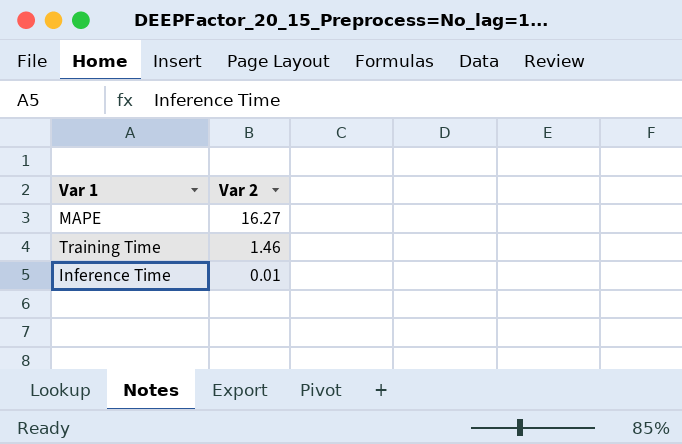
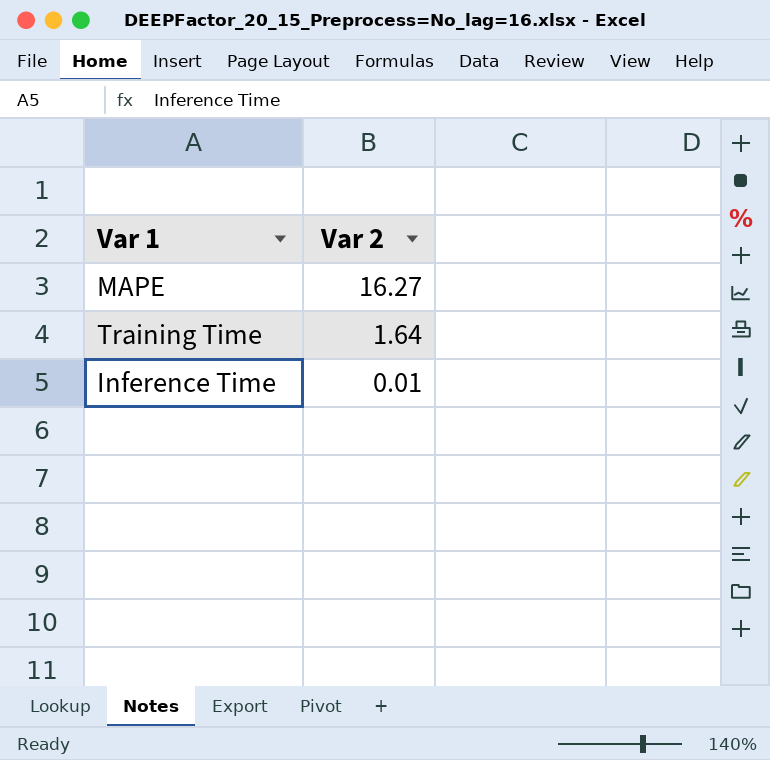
Training Time | Var 2: 1.46 -> 1.64

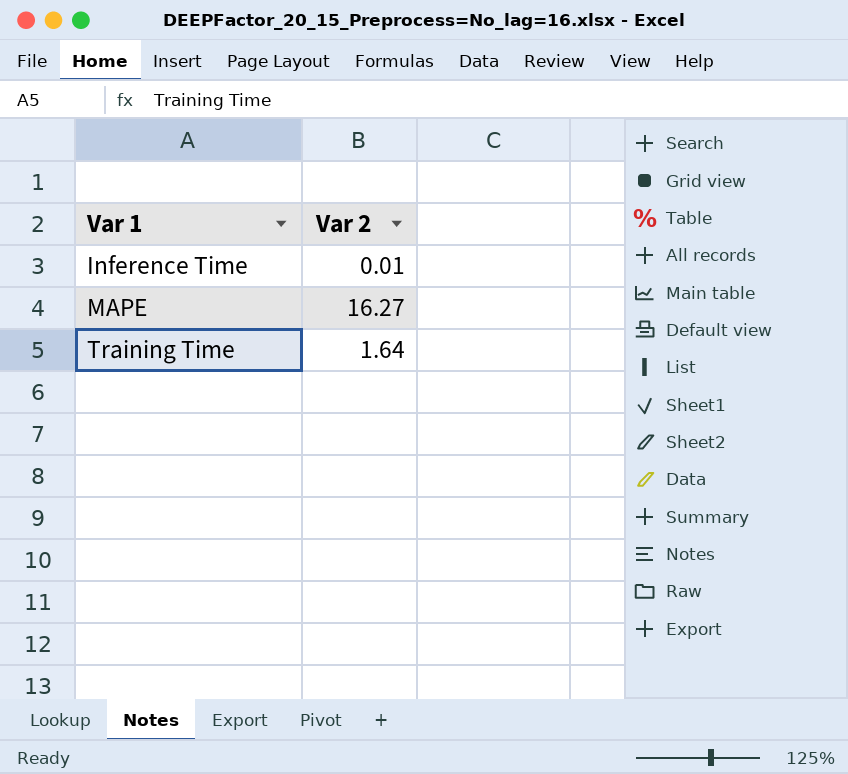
row order: Var 2 descending -> Var 1 ascending

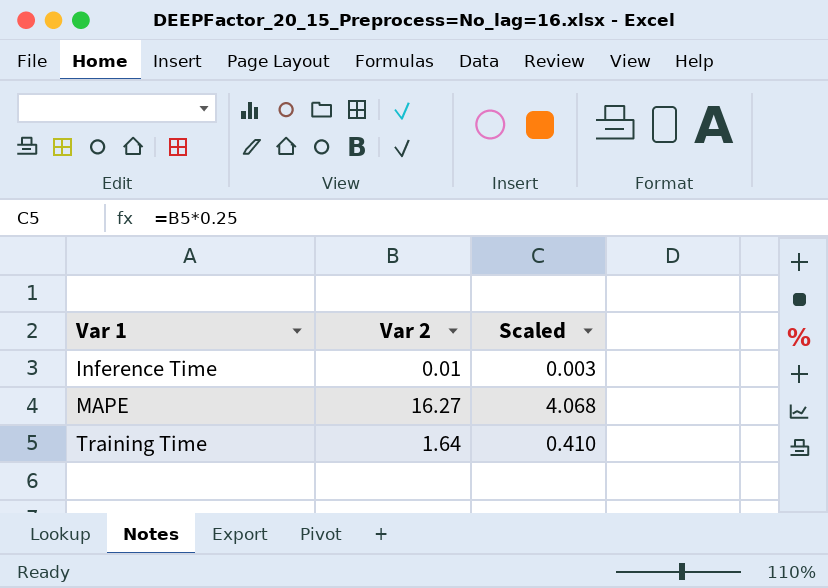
column Scaled | formula: none -> [Var 2] * 0.25

